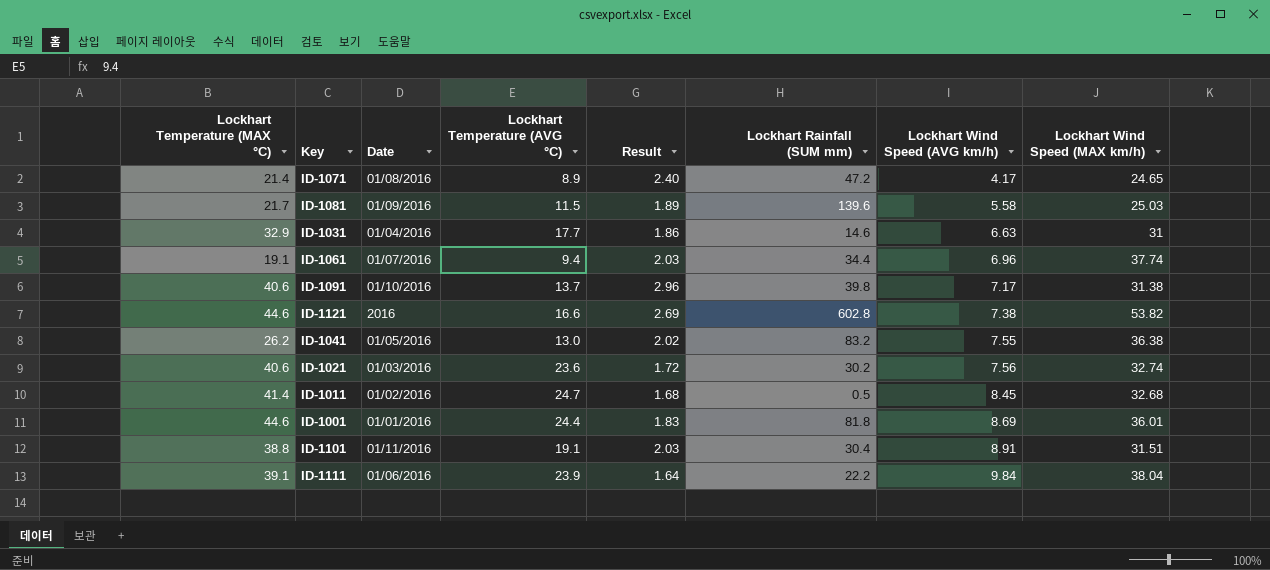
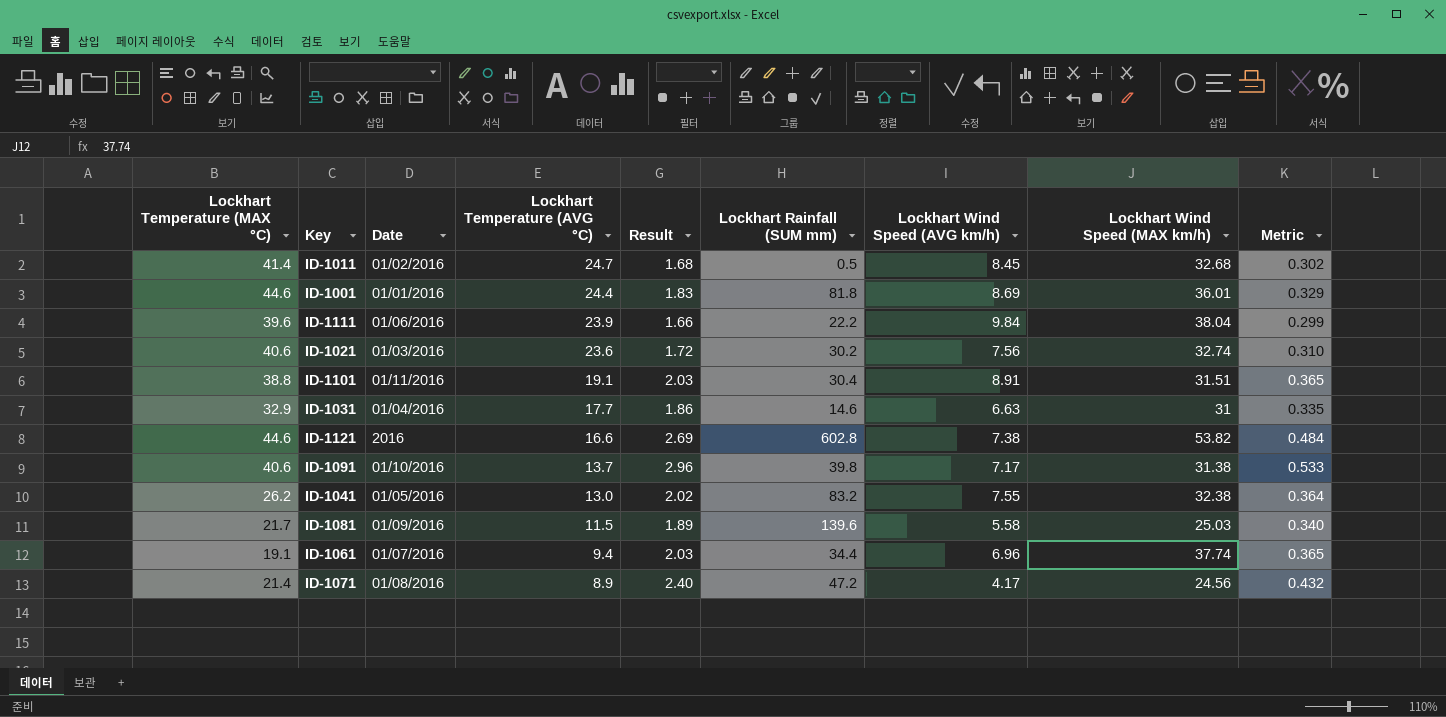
row order: Lockhart Wind Speed (AVG km/h) ascending -> Lockhart Temperature (AVG °C) descending
column Metric | formula: none -> [Result] * 0.18
ID-1111 | Lockhart Temperature (MAX °C): 39.1 -> 39.6
ID-1111 | Result: 1.64 -> 1.66
ID-1041 | Lockhart Wind Speed (MAX km/h): 36.38 -> 32.38
ID-1071 | Lockhart Wind Speed (MAX km/h): 24.65 -> 24.56

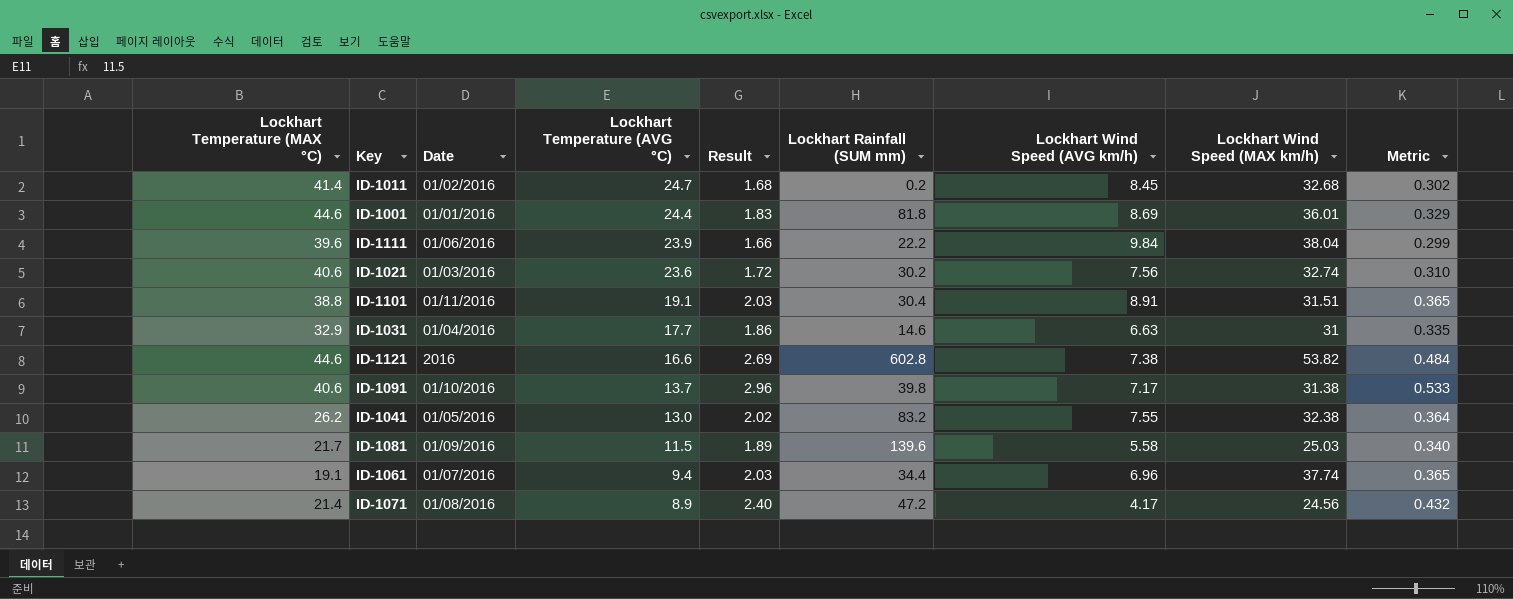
ID-1011 | Lockhart Rainfall (SUM mm): 0.5 -> 0.2

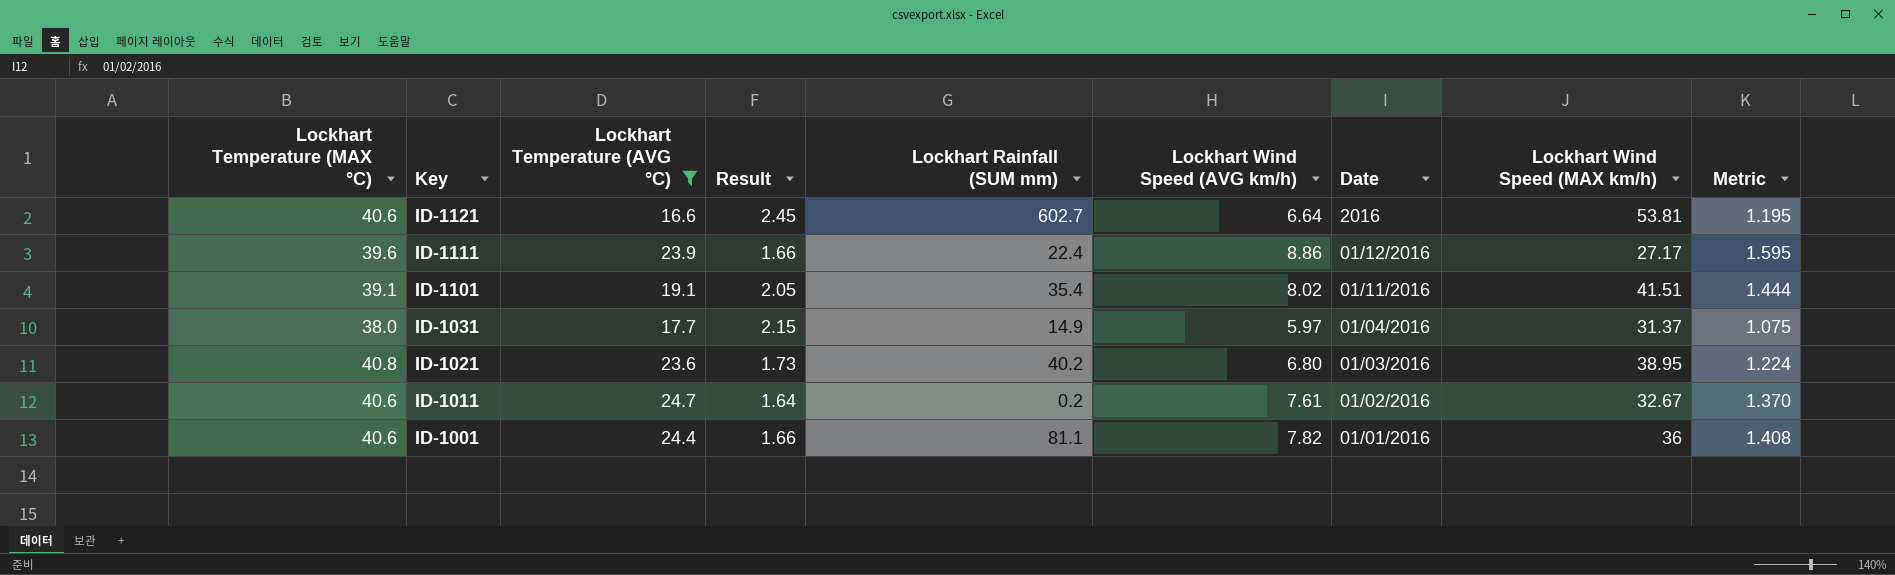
filter: none -> Lockhart Temperature (AVG °C) >= 16.6
row order: Lockhart Temperature (AVG °C) descending -> Key descending
column Date | position: 3 -> 7
column Metric | formula: [Result] * 0.18 -> [Lockhart Wind Speed (AVG km/h)] * 0.18
ID-1121 | Lockhart Temperature (MAX °C): 44.6 -> 40.6
ID-1121 | Result: 2.69 -> 2.45
ID-1121 | Lockhart Rainfall (SUM mm): 602.8 -> 602.7
ID-1121 | Lockhart Wind Speed (AVG km/h): 7.38 -> 6.64
ID-1121 | Lockhart Wind Speed (MAX km/h): 53.82 -> 53.81
ID-1111 | Lockhart Rainfall (SUM mm): 22.2 -> 22.4
ID-1111 | Lockhart Wind Speed (AVG km/h): 9.84 -> 8.86
ID-1111 | Date: 01/06/2016 -> 01/12/2016
ID-1111 | Lockhart Wind Speed (MAX km/h): 38.04 -> 27.17
ID-1101 | Lockhart Temperature (MAX °C): 38.8 -> 39.1
ID-1101 | Result: 2.03 -> 2.05
ID-1101 | Lockhart Rainfall (SUM mm): 30.4 -> 35.4
ID-1101 | Lockhart Wind Speed (AVG km/h): 8.91 -> 8.02
ID-1101 | Lockhart Wind Speed (MAX km/h): 31.51 -> 41.51
ID-1031 | Lockhart Temperature (MAX °C): 32.9 -> 38.0
ID-1031 | Result: 1.86 -> 2.15
ID-1031 | Lockhart Rainfall (SUM mm): 14.6 -> 14.9
ID-1031 | Lockhart Wind Speed (AVG km/h): 6.63 -> 5.97
ID-1031 | Lockhart Wind Speed (MAX km/h): 31 -> 31.37
ID-1021 | Lockhart Temperature (MAX °C): 40.6 -> 40.8
ID-1021 | Result: 1.72 -> 1.73
ID-1021 | Lockhart Rainfall (SUM mm): 30.2 -> 40.2
ID-1021 | Lockhart Wind Speed (AVG km/h): 7.56 -> 6.80
ID-1021 | Lockhart Wind Speed (MAX km/h): 32.74 -> 38.95
ID-1011 | Lockhart Temperature (MAX °C): 41.4 -> 40.6
ID-1011 | Result: 1.68 -> 1.64
ID-1011 | Lockhart Wind Speed (AVG km/h): 8.45 -> 7.61
ID-1011 | Lockhart Wind Speed (MAX km/h): 32.68 -> 32.67
ID-1001 | Lockhart Temperature (MAX °C): 44.6 -> 40.6
ID-1001 | Result: 1.83 -> 1.66
ID-1001 | Lockhart Rainfall (SUM mm): 81.8 -> 81.1
ID-1001 | Lockhart Wind Speed (AVG km/h): 8.69 -> 7.82
ID-1001 | Lockhart Wind Speed (MAX km/h): 36.01 -> 36

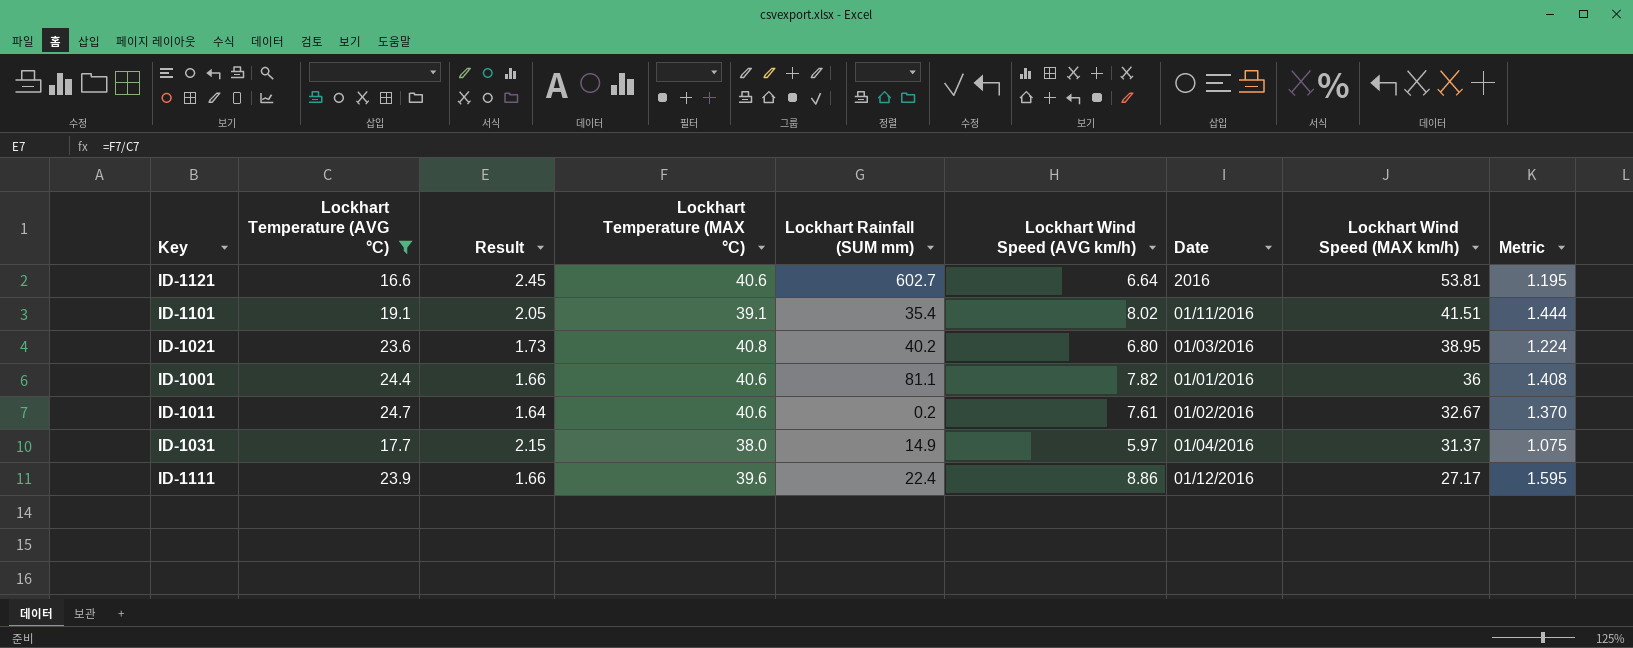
row order: Key descending -> Lockhart Wind Speed (MAX km/h) descending
column Lockhart Temperature (MAX °C) | position: 1 -> 4

